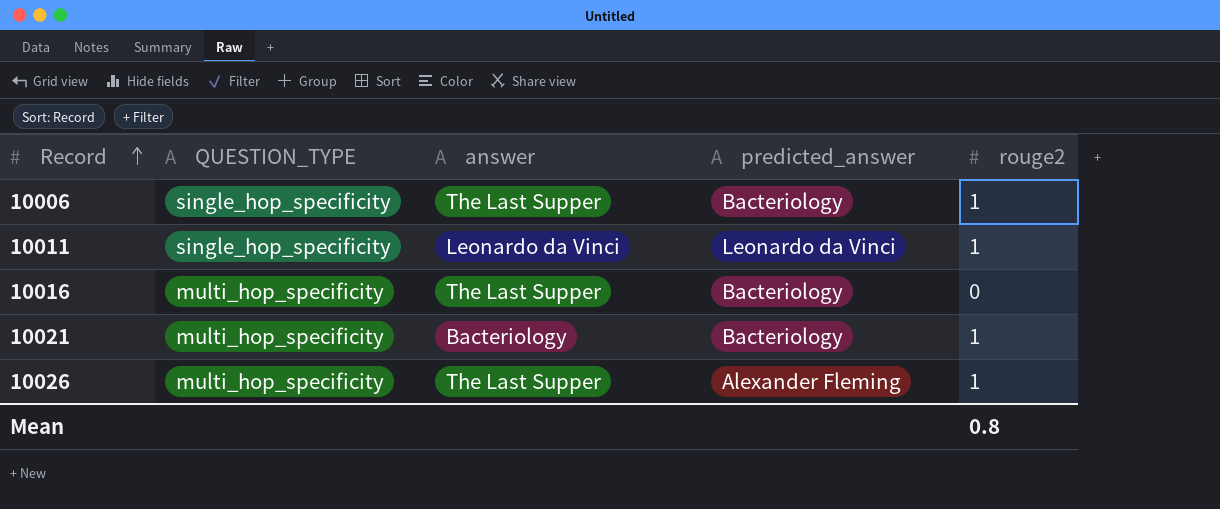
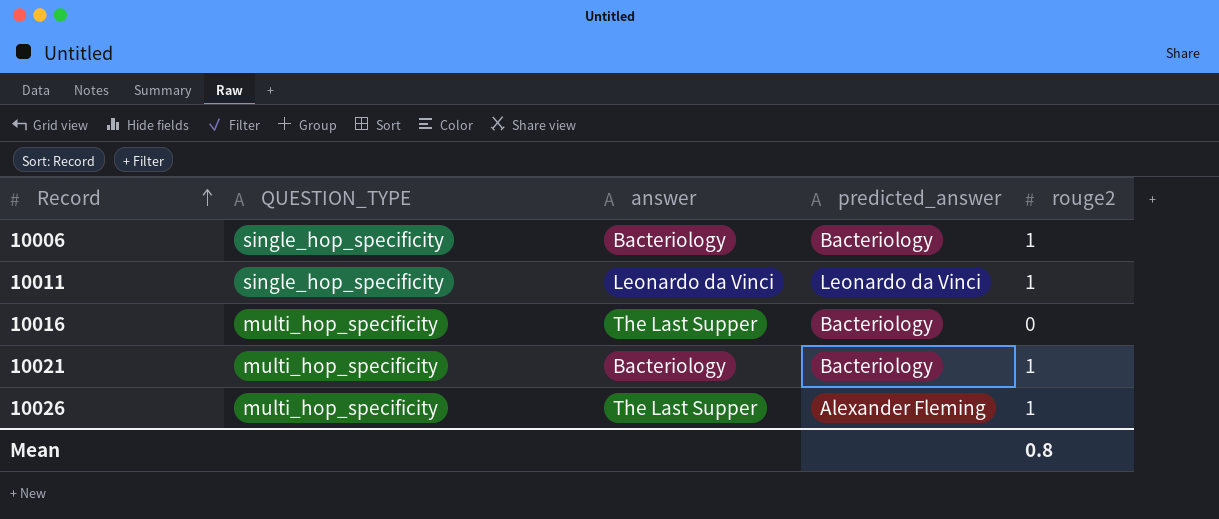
10006 | answer: The Last Supper -> Bacteriology

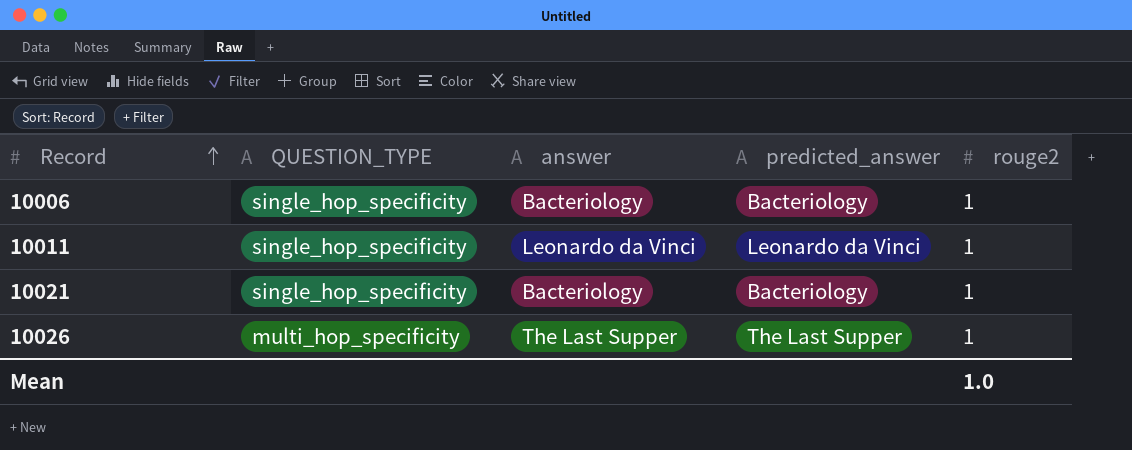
row 10016: multi_hop_specificity | The Last Supper | Bacteriology | 0 -> none
10021 | QUESTION_TYPE: multi_hop_specificity -> single_hop_specificity
10026 | predicted_answer: Alexander Fleming -> The Last Supper
Mean | rouge2: 0.8 -> 1.0

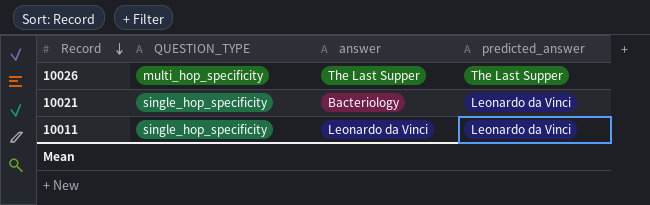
row order: Record ascending -> Record descending
column rouge2 | position: 5 -> none
row 10006: single_hop_specificity | Bacteriology | Bacteriology | 1 -> none
10021 | predicted_answer: Bacteriology -> Leonardo da Vinci

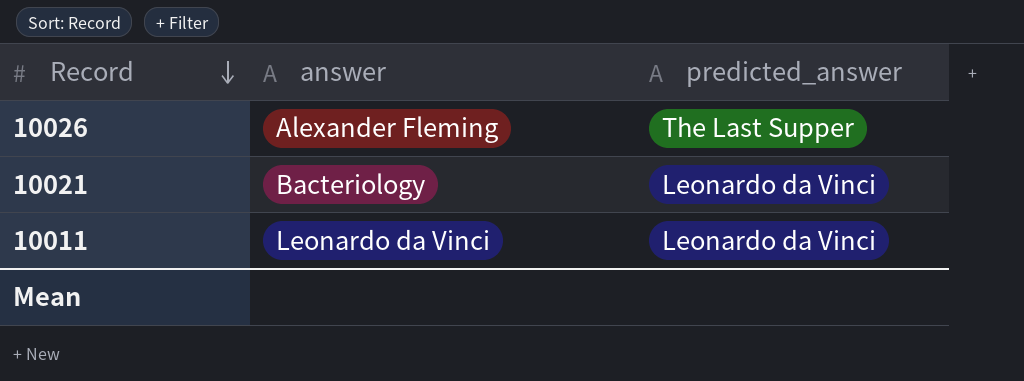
column QUESTION_TYPE | position: 2 -> none
10026 | answer: The Last Supper -> Alexander Fleming

